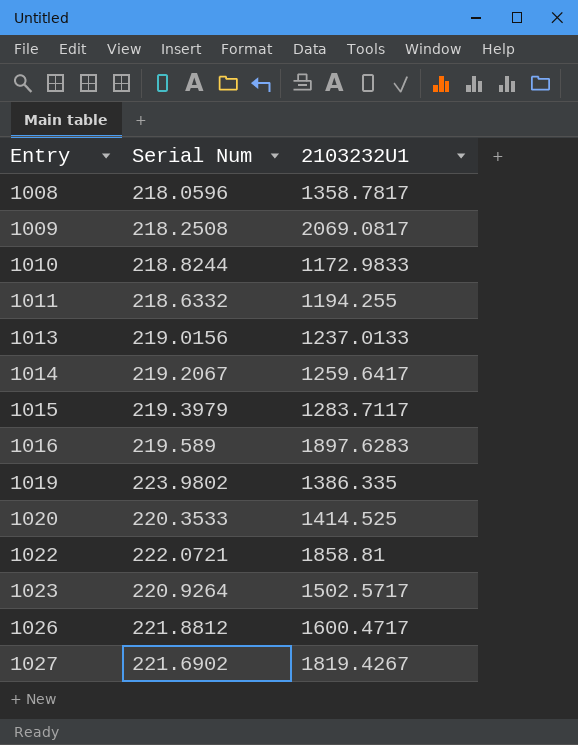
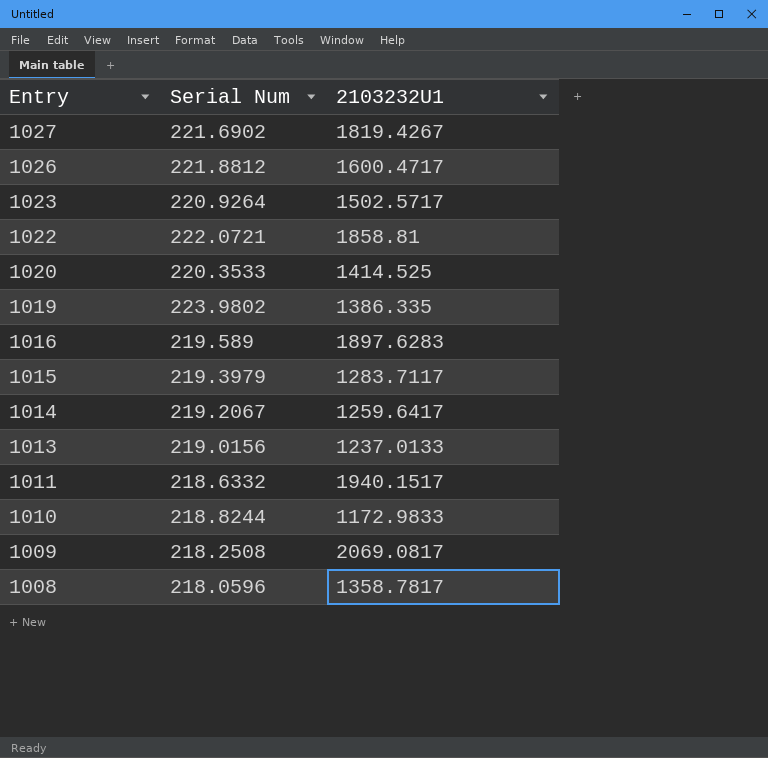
row order: Entry ascending -> Entry descending
1011 | 2103232U1: 1194.255 -> 1940.1517

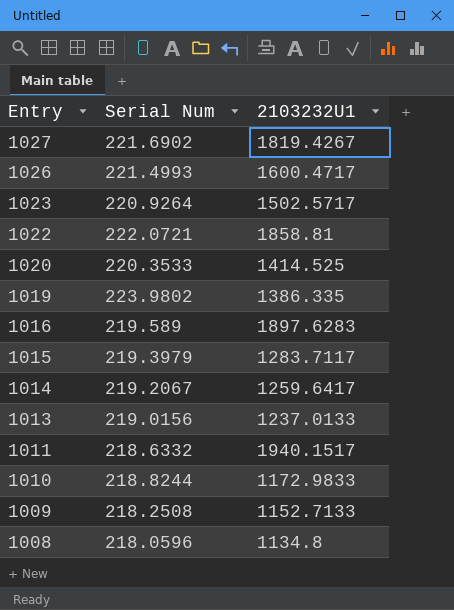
1026 | Serial Num: 221.8812 -> 221.4993
1009 | 2103232U1: 2069.0817 -> 1152.7133
1008 | 2103232U1: 1358.7817 -> 1134.8

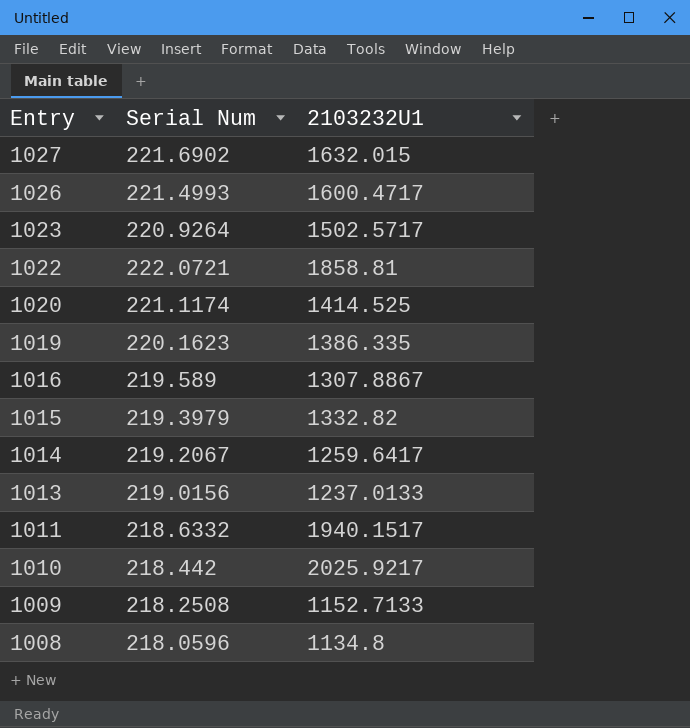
1027 | 2103232U1: 1819.4267 -> 1632.015
1020 | Serial Num: 220.3533 -> 221.1174
1019 | Serial Num: 223.9802 -> 220.1623
1016 | 2103232U1: 1897.6283 -> 1307.8867
1015 | 2103232U1: 1283.7117 -> 1332.82
1010 | Serial Num: 218.8244 -> 218.442
1010 | 2103232U1: 1172.9833 -> 2025.9217

